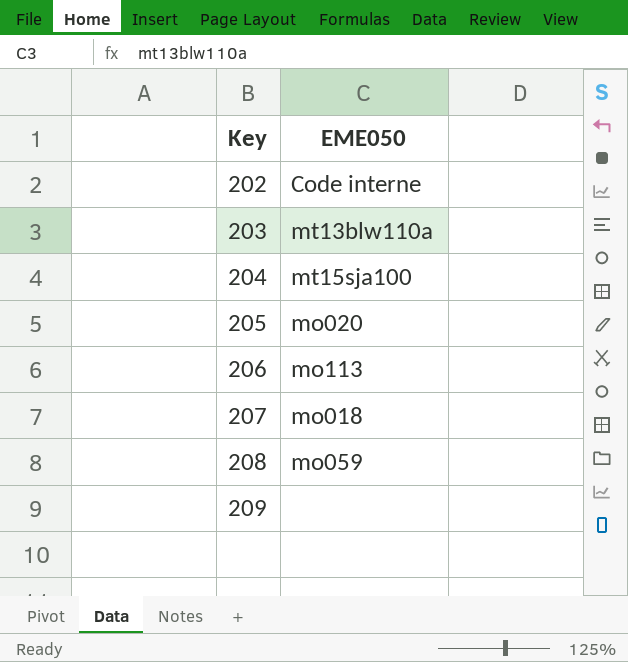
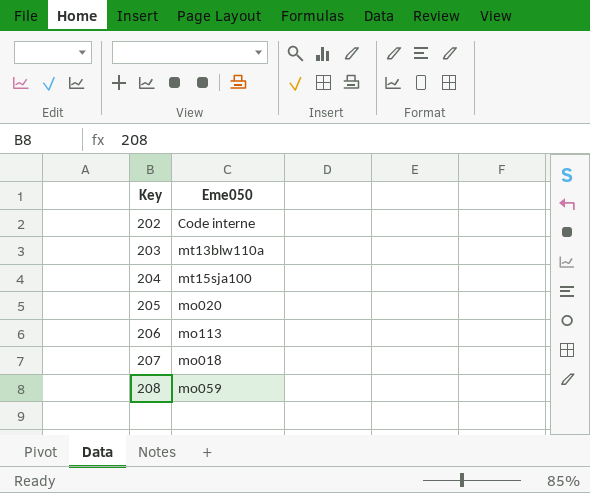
column name: EME050 -> Eme050
row 209: none -> none

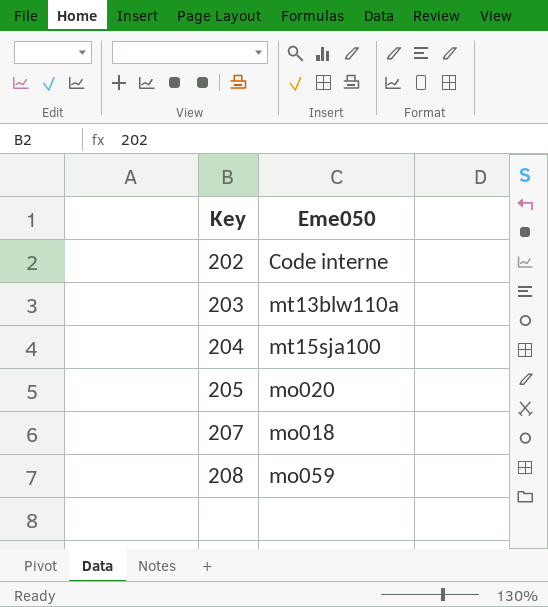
row 206: mo113 -> none

